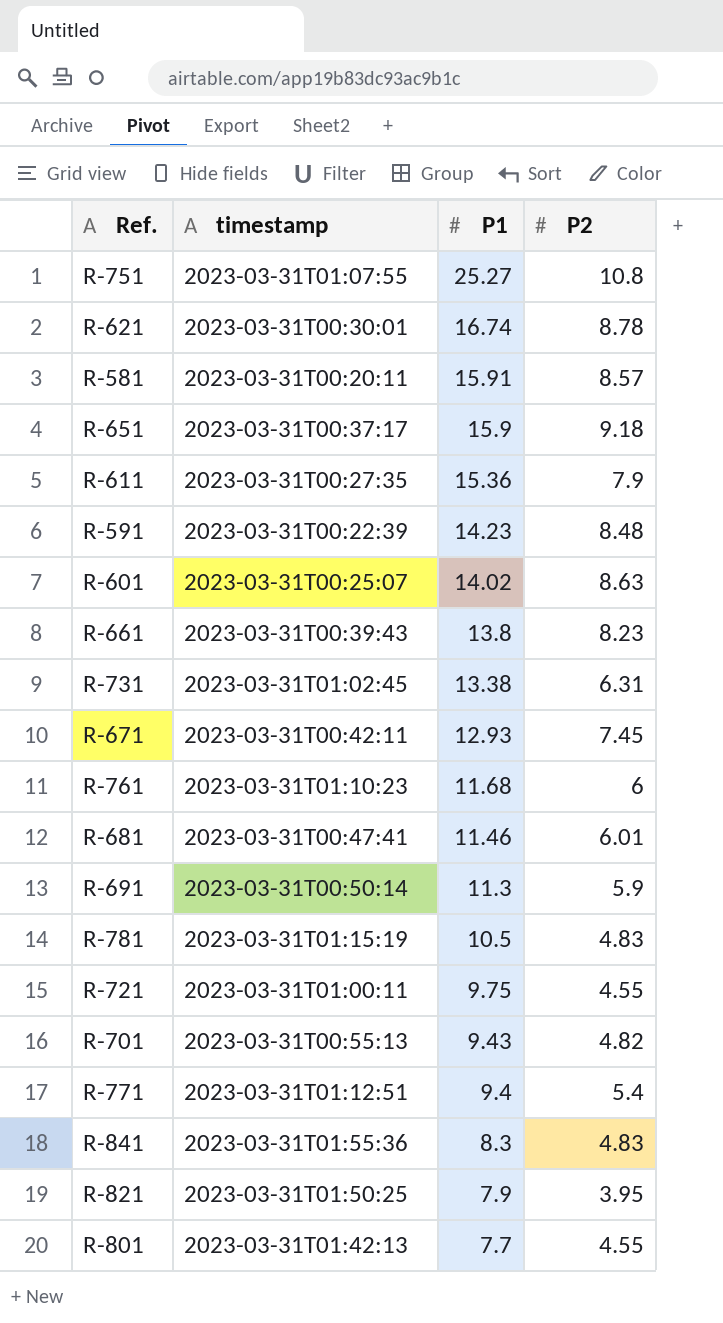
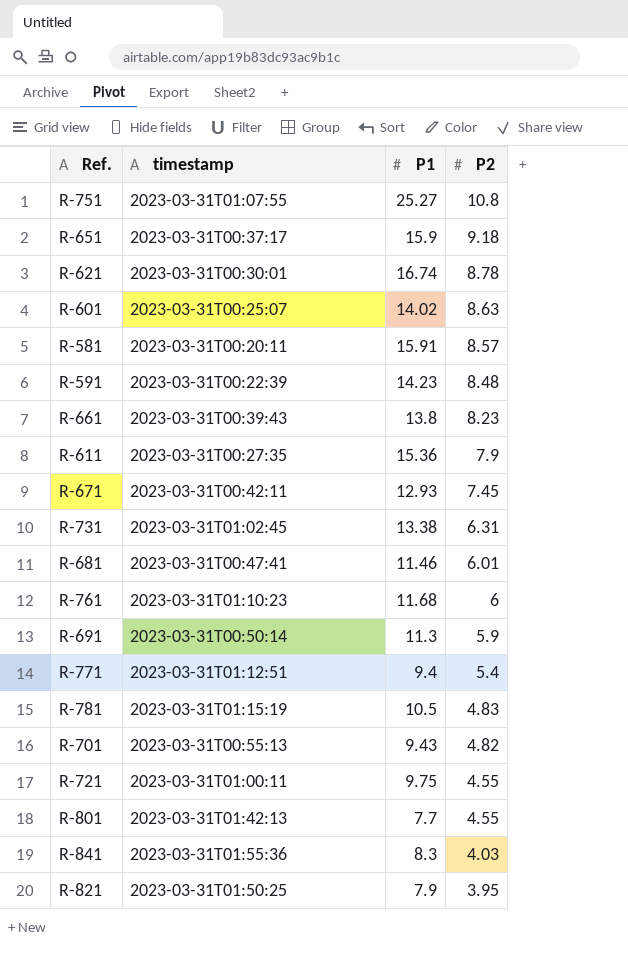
row order: P1 descending -> P2 descending
R-841 | P2: 4.83 -> 4.03

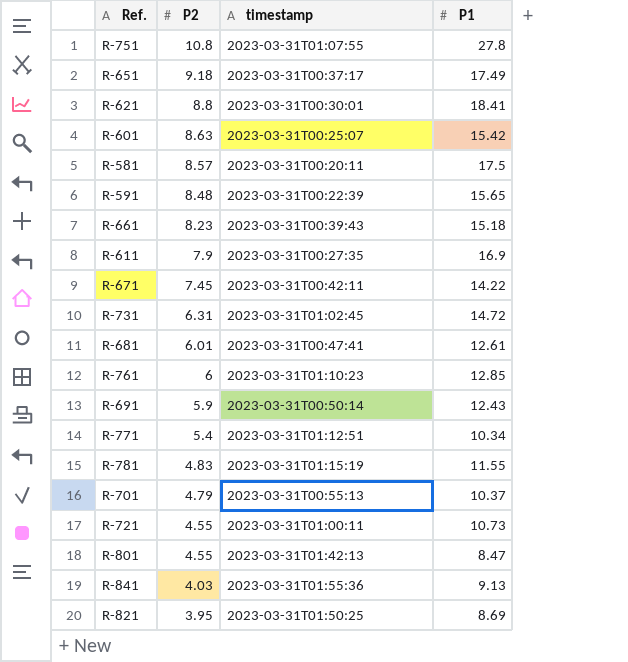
column P2 | position: 4 -> 2
R-751 | P1: 25.27 -> 27.8
R-651 | P1: 15.9 -> 17.49
R-621 | P2: 8.78 -> 8.8
R-621 | P1: 16.74 -> 18.41
R-601 | P1: 14.02 -> 15.42
R-581 | P1: 15.91 -> 17.5
R-591 | P1: 14.23 -> 15.65
R-661 | P1: 13.8 -> 15.18
R-611 | P1: 15.36 -> 16.9
R-671 | P1: 12.93 -> 14.22
R-731 | P1: 13.38 -> 14.72
R-681 | P1: 11.46 -> 12.61
R-761 | P1: 11.68 -> 12.85
R-691 | P1: 11.3 -> 12.43
R-771 | P1: 9.4 -> 10.34
R-781 | P1: 10.5 -> 11.55
R-701 | P2: 4.82 -> 4.79
R-701 | P1: 9.43 -> 10.37
R-721 | P1: 9.75 -> 10.73
R-801 | P1: 7.7 -> 8.47
R-841 | P1: 8.3 -> 9.13
R-821 | P1: 7.9 -> 8.69

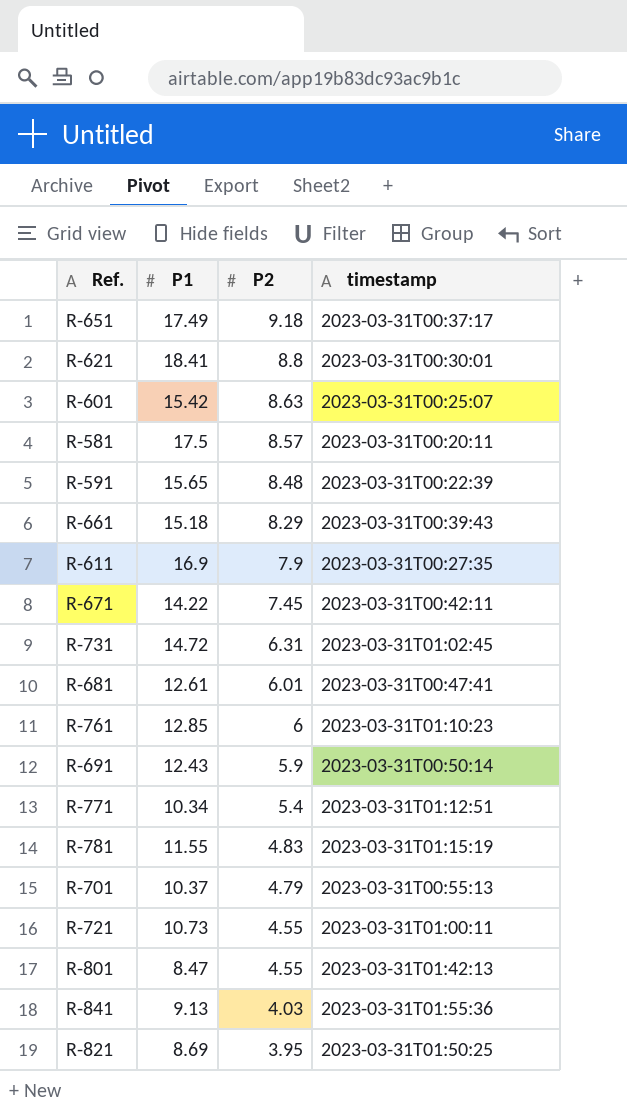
column P1 | position: 4 -> 2
row R-751: 10.8 | 2023-03-31T01:07:55 | 27.8 -> none
R-661 | P2: 8.23 -> 8.29

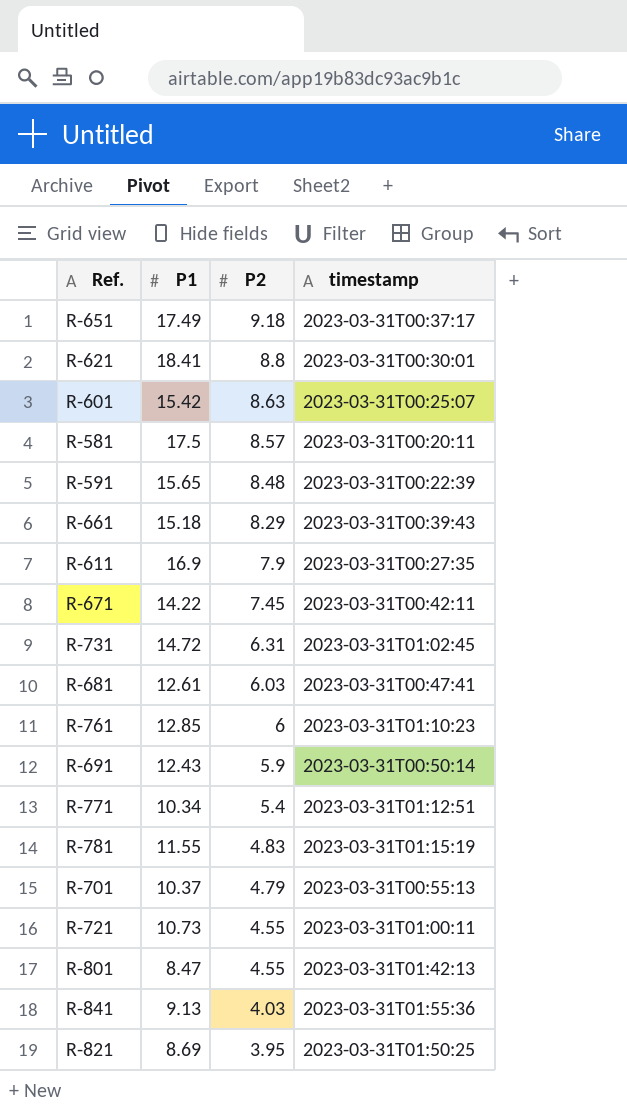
R-681 | P2: 6.01 -> 6.03

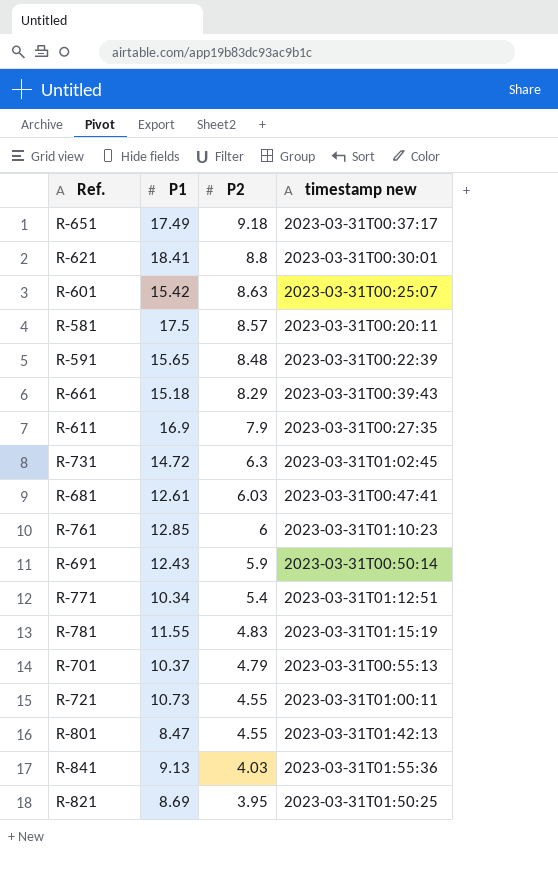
column name: timestamp -> timestamp new
row R-671: 14.22 | 7.45 | 2023-03-31T00:42:11 -> none
R-731 | P2: 6.31 -> 6.3

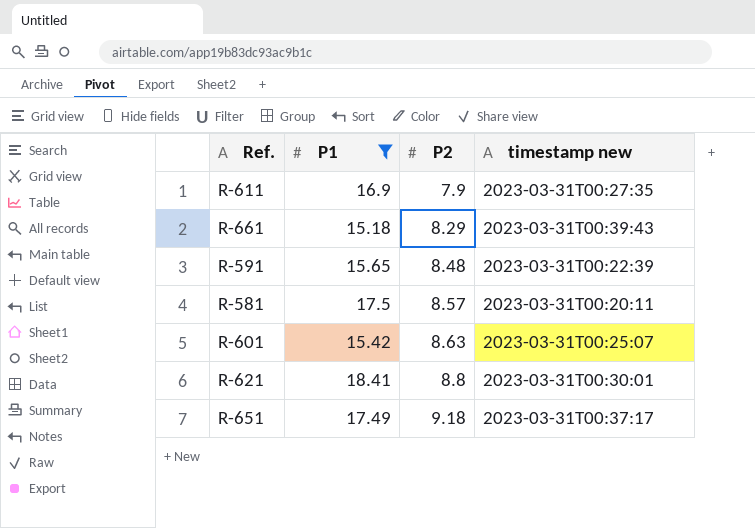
filter: none -> P1 >= 15.18
row order: P2 descending -> P2 ascending

